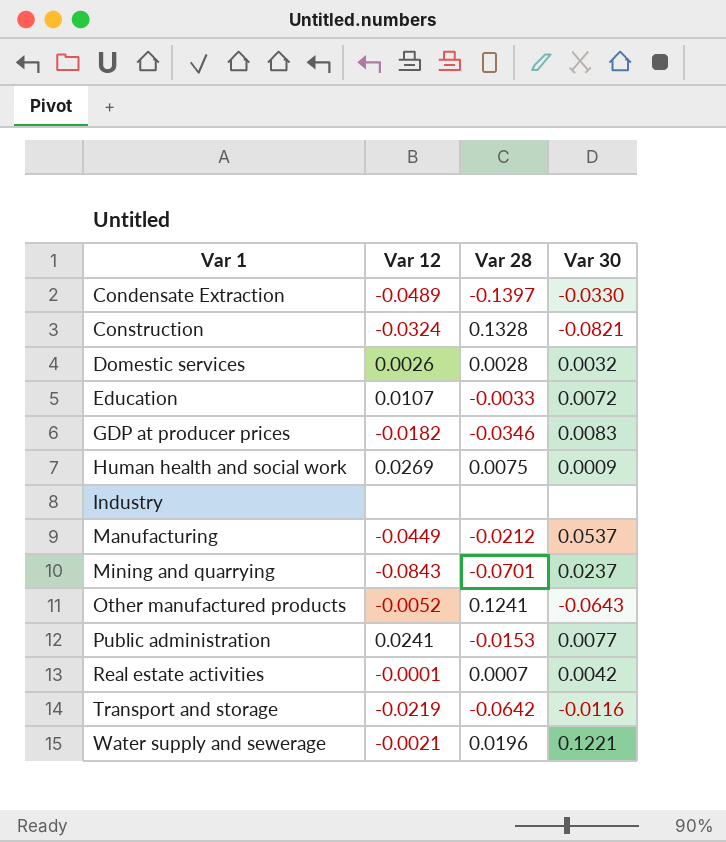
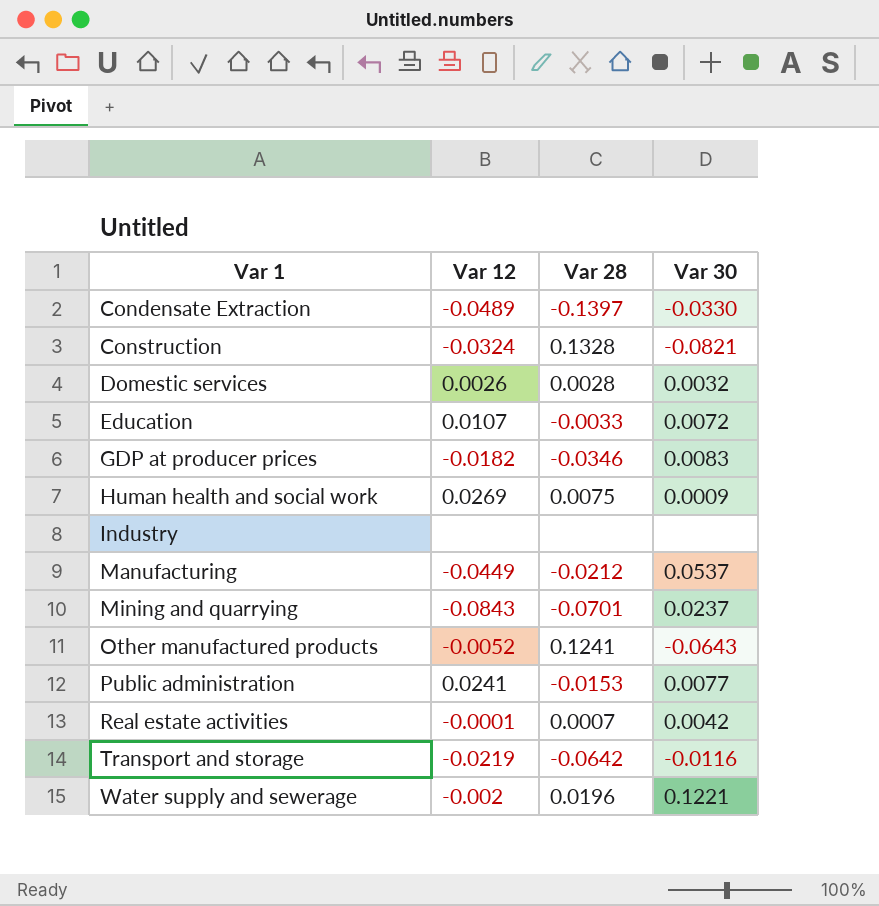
Water supply and sewerage | Var 12: -0.0021 -> -0.002

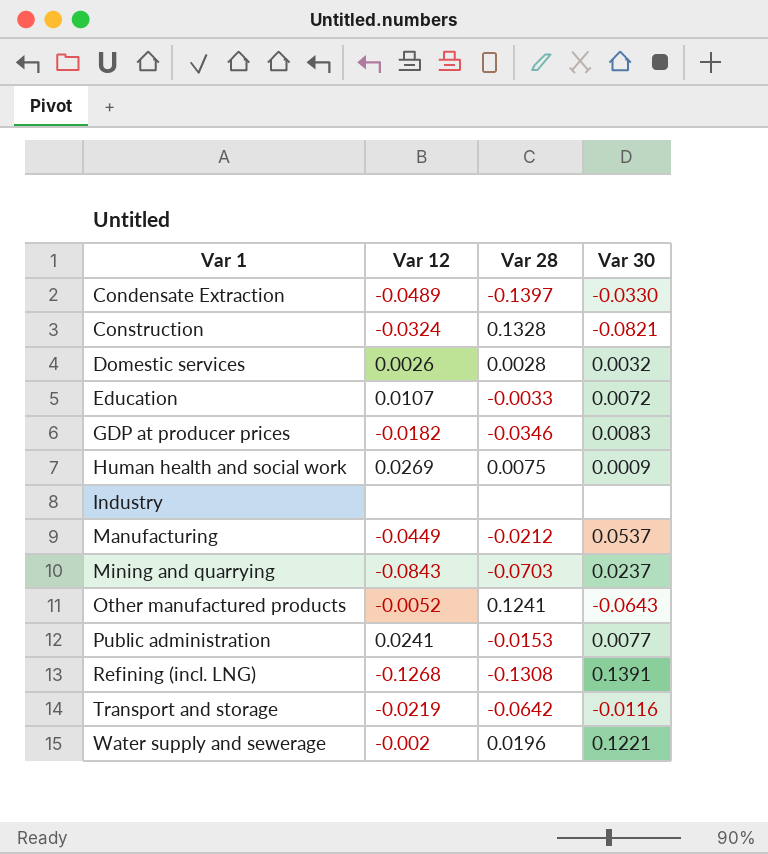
row Real estate activities: -0.0001 | 0.0007 | 0.0042 -> none
Mining and quarrying | Var 28: -0.0701 -> -0.0703
row Refining (incl. LNG): none -> -0.1268 | -0.1308 | 0.1391

